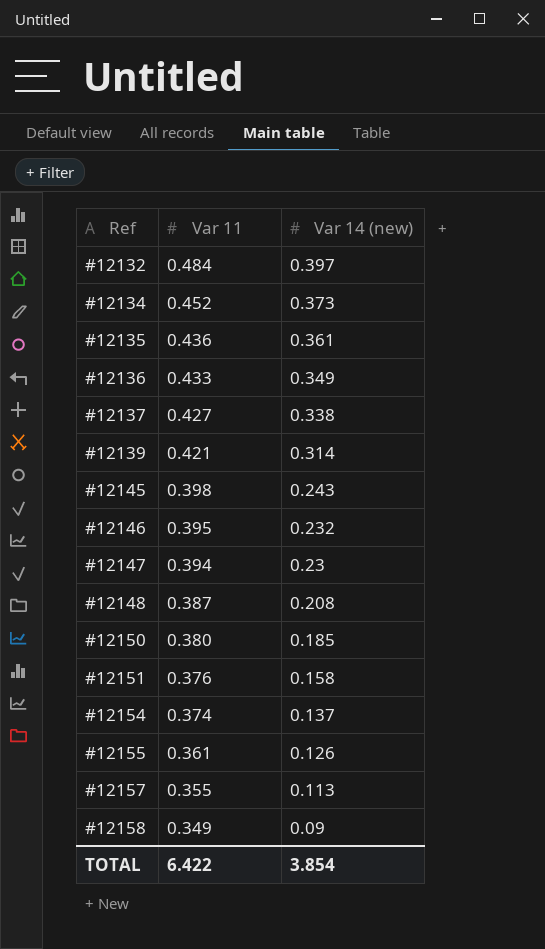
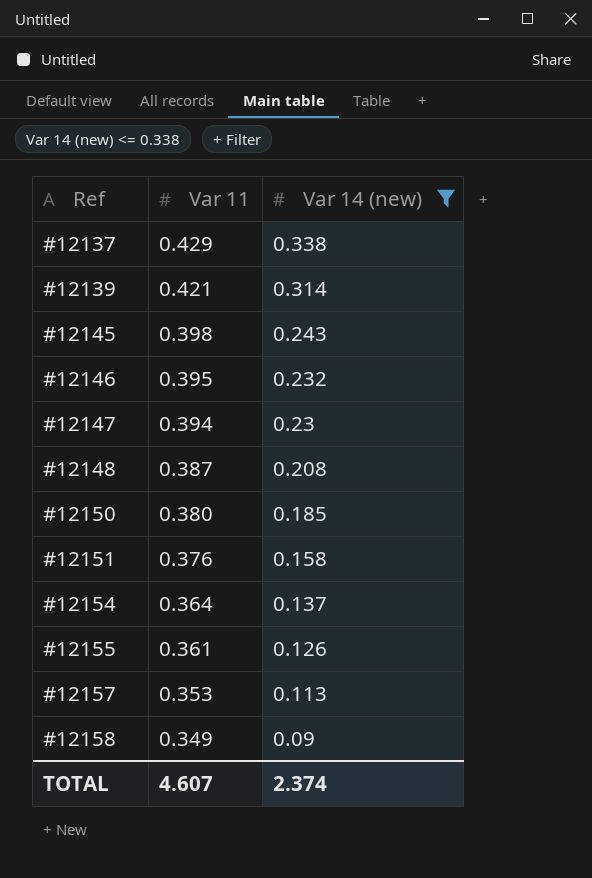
filter: none -> Var 14 (new) <= 0.338
#12137 | Var 11: 0.427 -> 0.429
#12154 | Var 11: 0.374 -> 0.364
#12157 | Var 11: 0.355 -> 0.353
TOTAL | Var 11: 6.422 -> 4.607
TOTAL | Var 14 (new): 3.854 -> 2.374

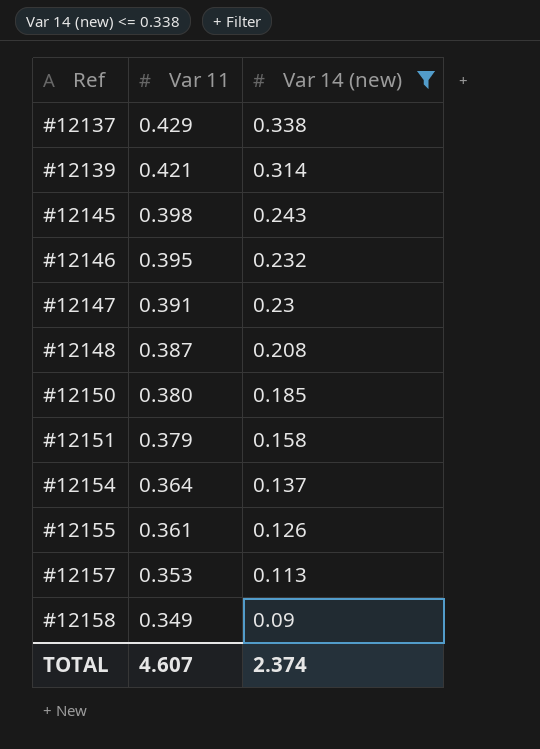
#12147 | Var 11: 0.394 -> 0.391
#12151 | Var 11: 0.376 -> 0.379

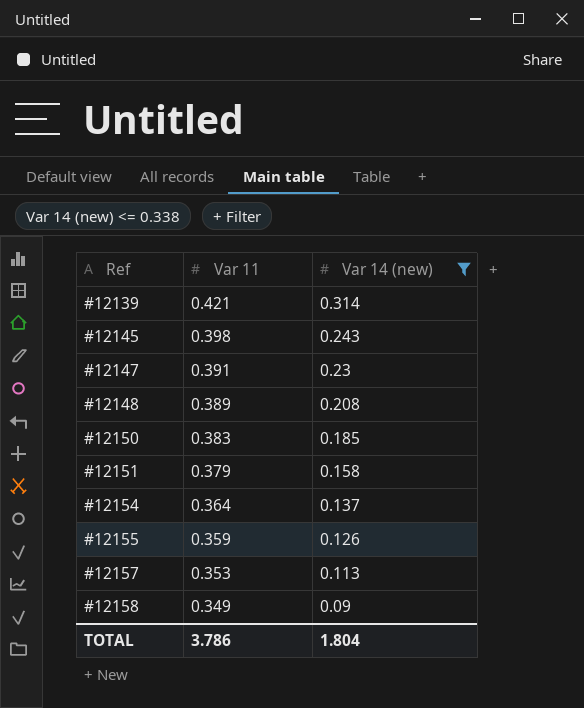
row #12137: 0.429 | 0.338 -> none
row #12146: 0.395 | 0.232 -> none
#12148 | Var 11: 0.387 -> 0.389
#12150 | Var 11: 0.380 -> 0.383
#12155 | Var 11: 0.361 -> 0.359
TOTAL | Var 11: 4.607 -> 3.786
TOTAL | Var 14 (new): 2.374 -> 1.804

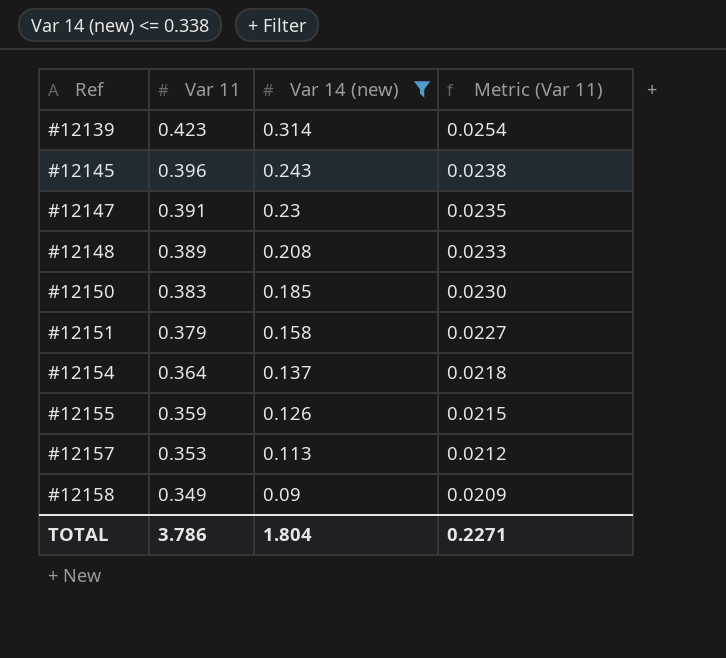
column Metric (Var 11) | formula: none -> [Var 11] * 0.06
#12139 | Var 11: 0.421 -> 0.423
#12145 | Var 11: 0.398 -> 0.396

